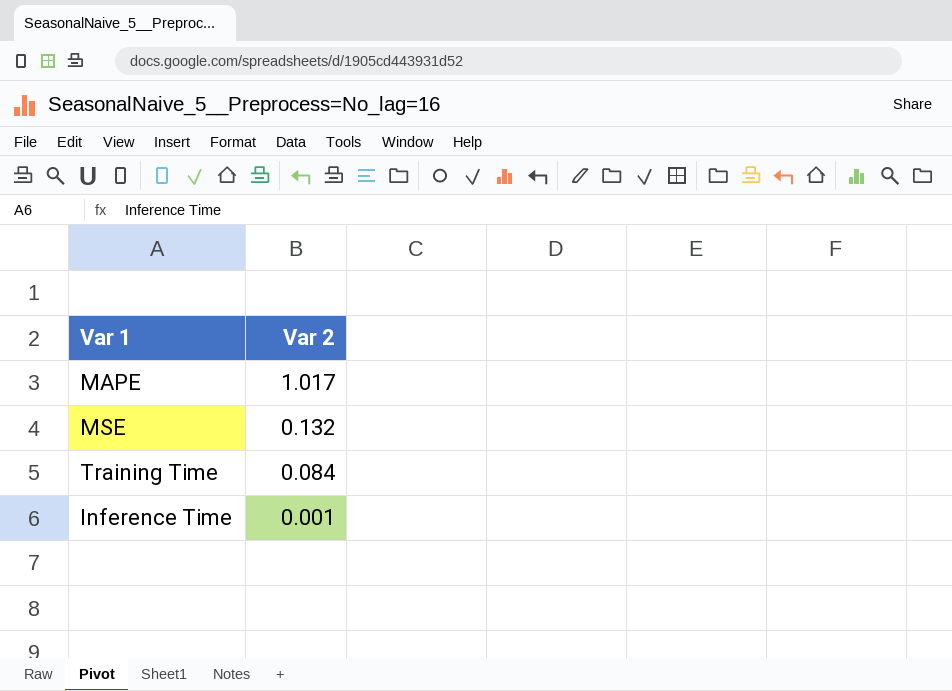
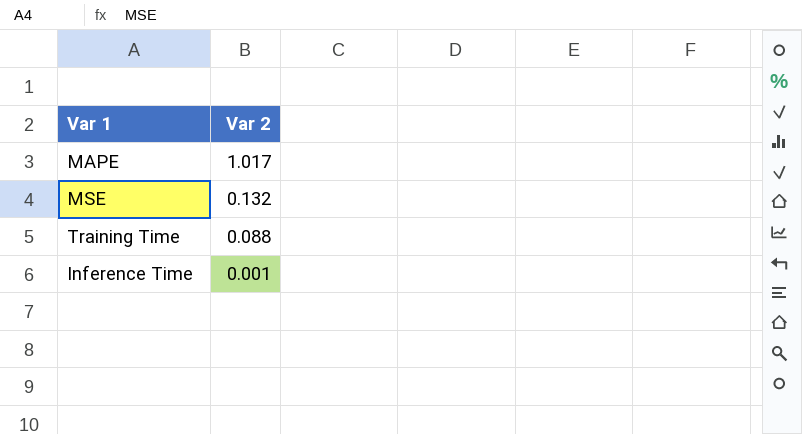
Training Time | Var 2: 0.084 -> 0.088

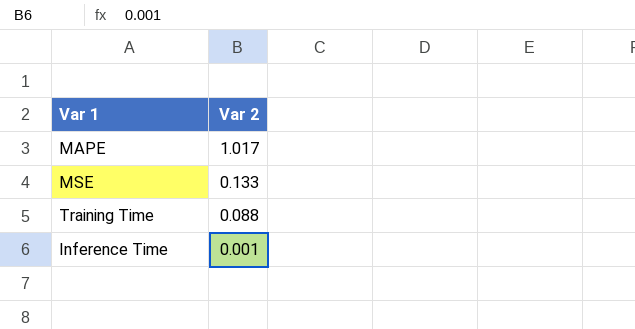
MSE | Var 2: 0.132 -> 0.133

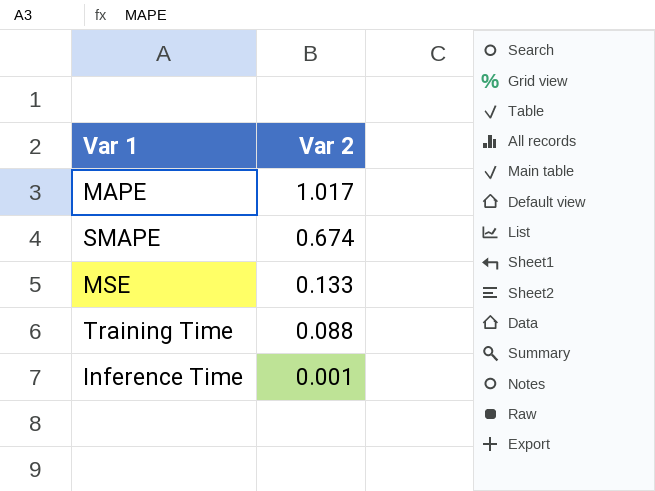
row SMAPE: none -> 0.674

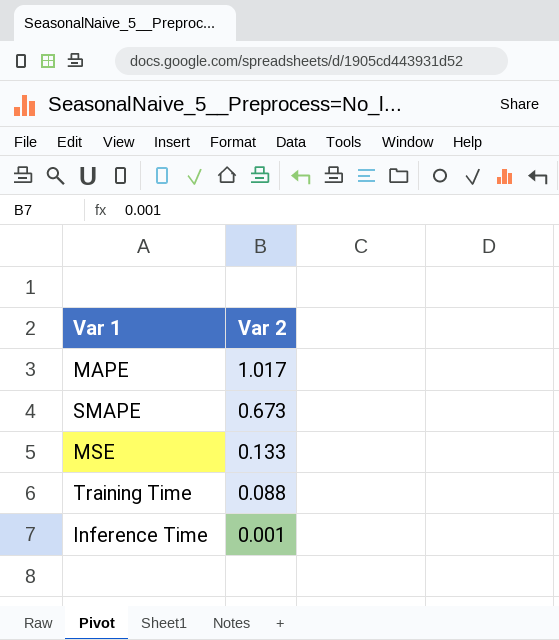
SMAPE | Var 2: 0.674 -> 0.673

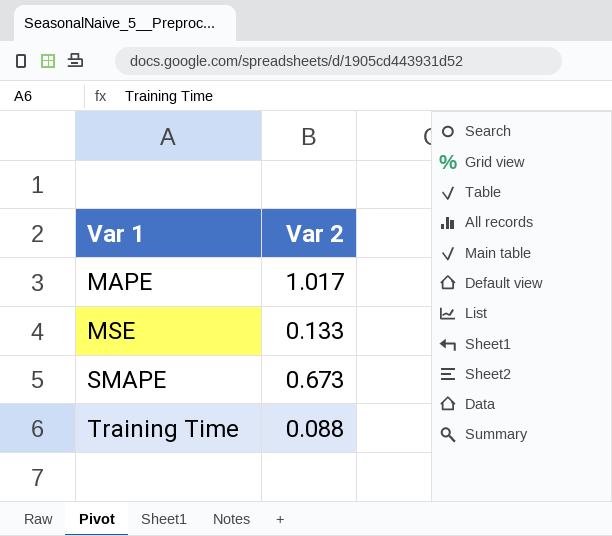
row order: Var 2 descending -> Var 1 ascending
row Inference Time: 0.001 -> none

